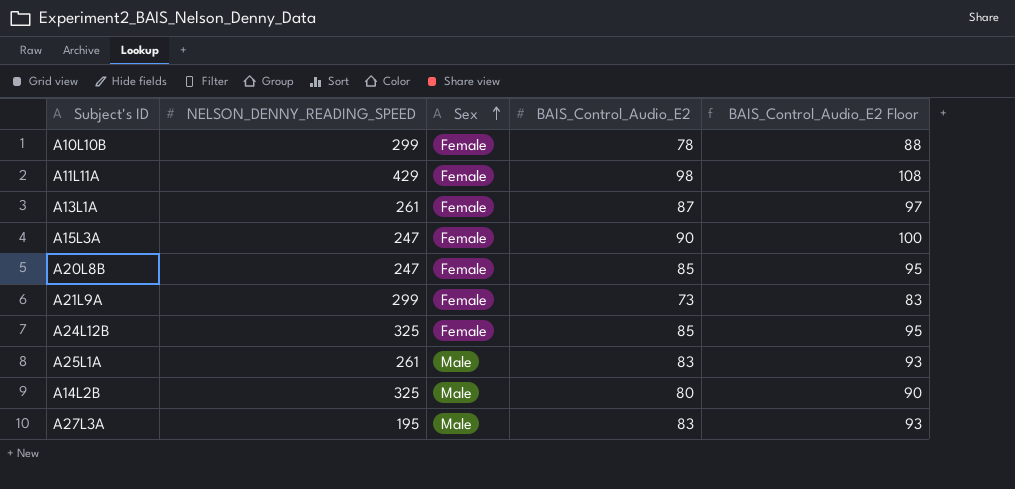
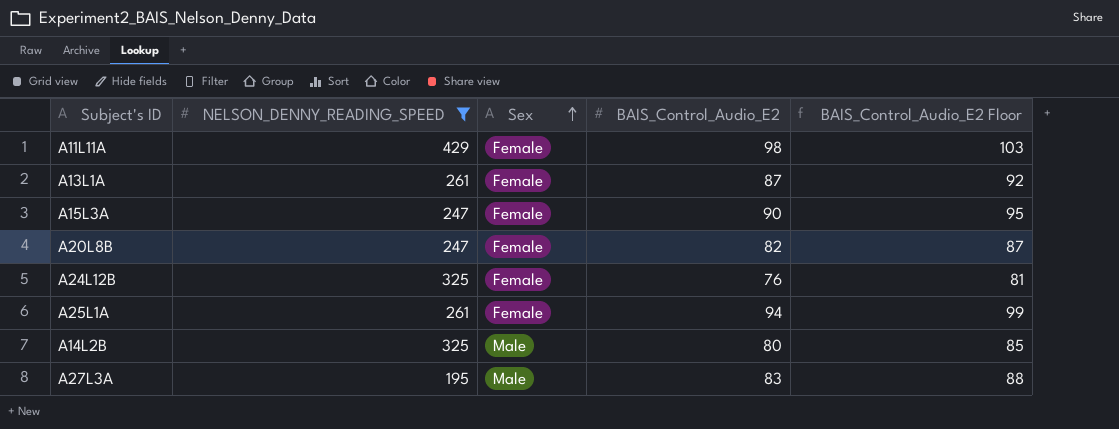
filter: none -> NELSON_DENNY_READING_SPEED != 299
column BAIS_Control_Audio_E2 Floor | formula: [BAIS_Control_Audio_E2] + 10 -> [BAIS_Control_Audio_E2] + 5
A20L8B | BAIS_Control_Audio_E2: 85 -> 82
A24L12B | BAIS_Control_Audio_E2: 85 -> 76
A25L1A | Sex: Male -> Female
A25L1A | BAIS_Control_Audio_E2: 83 -> 94

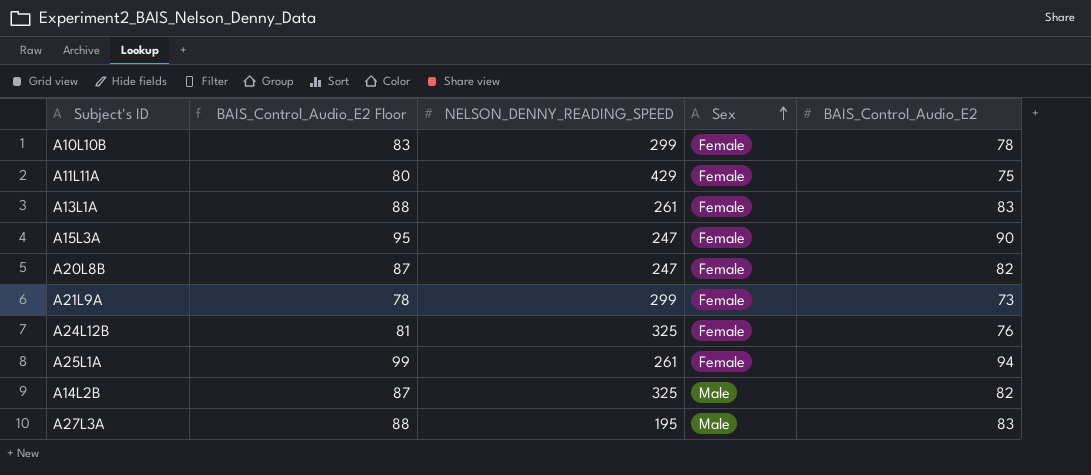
filter: NELSON_DENNY_READING_SPEED != 299 -> none
column BAIS_Control_Audio_E2 Floor | position: 5 -> 2
A11L11A | BAIS_Control_Audio_E2 Floor: 103 -> 80
A11L11A | BAIS_Control_Audio_E2: 98 -> 75
A13L1A | BAIS_Control_Audio_E2 Floor: 92 -> 88
A13L1A | BAIS_Control_Audio_E2: 87 -> 83
A14L2B | BAIS_Control_Audio_E2 Floor: 85 -> 87
A14L2B | BAIS_Control_Audio_E2: 80 -> 82

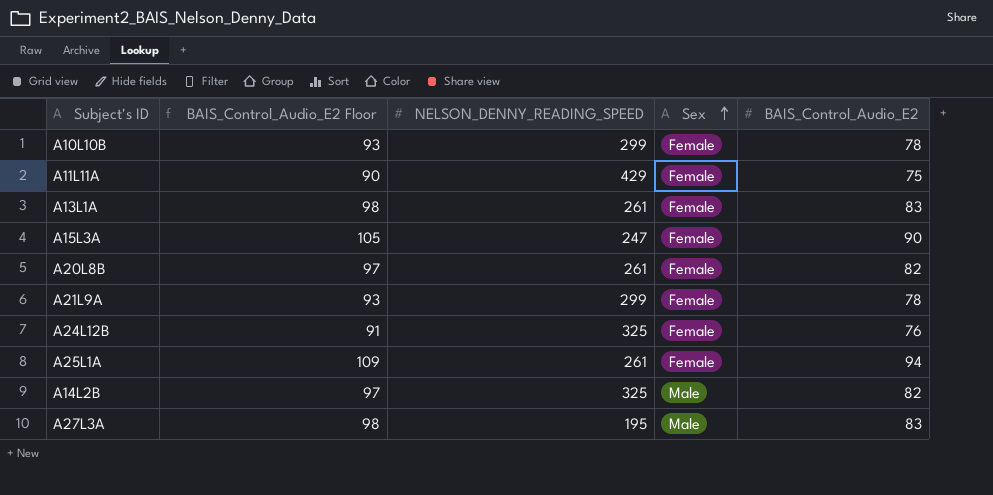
column BAIS_Control_Audio_E2 Floor | formula: [BAIS_Control_Audio_E2] + 5 -> [BAIS_Control_Audio_E2] + 15
A20L8B | NELSON_DENNY_READING_SPEED: 247 -> 261
A21L9A | BAIS_Control_Audio_E2: 73 -> 78

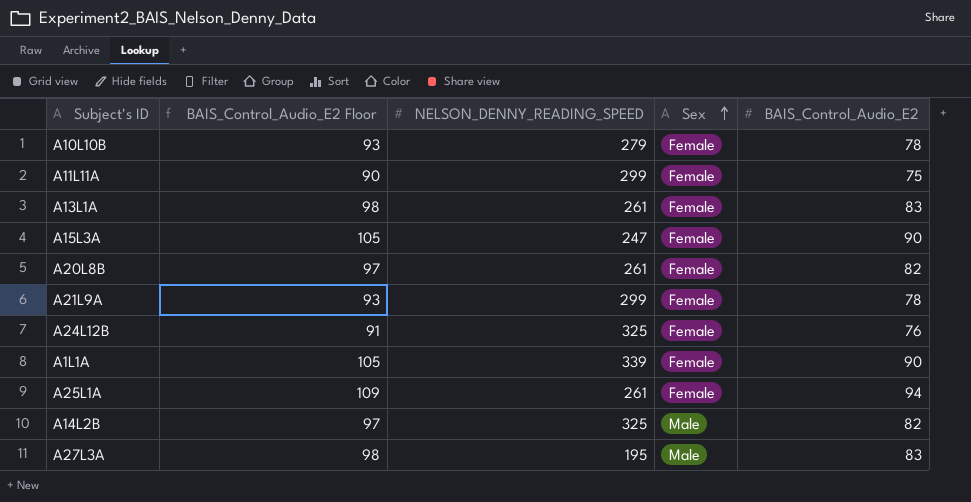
A10L10B | NELSON_DENNY_READING_SPEED: 299 -> 279
A11L11A | NELSON_DENNY_READING_SPEED: 429 -> 299
row A1L1A: none -> 105 | 339 | Female | 90

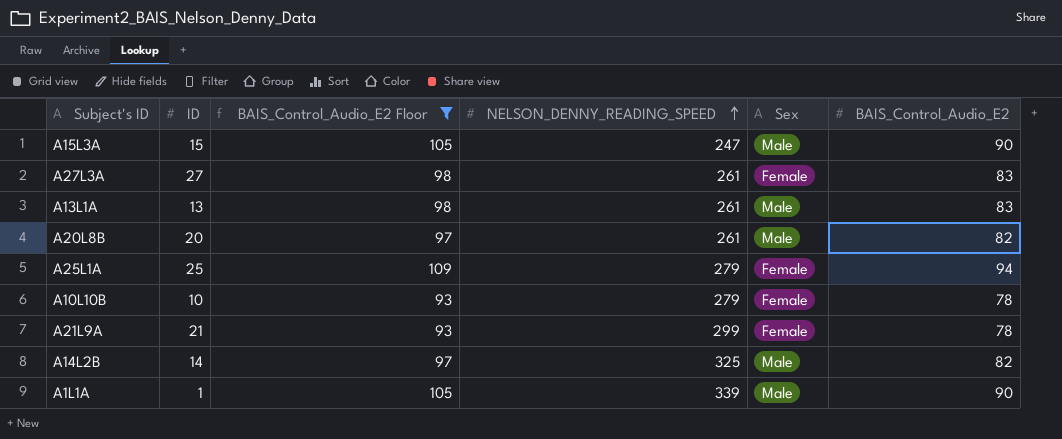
filter: none -> BAIS_Control_Audio_E2 Floor >= 93
row order: Sex ascending -> NELSON_DENNY_READING_SPEED ascending
column ID | position: none -> 2
A15L3A | Sex: Female -> Male
A27L3A | NELSON_DENNY_READING_SPEED: 195 -> 261
A27L3A | Sex: Male -> Female
A13L1A | Sex: Female -> Male
A20L8B | Sex: Female -> Male
A25L1A | NELSON_DENNY_READING_SPEED: 261 -> 279
A1L1A | Sex: Female -> Male

